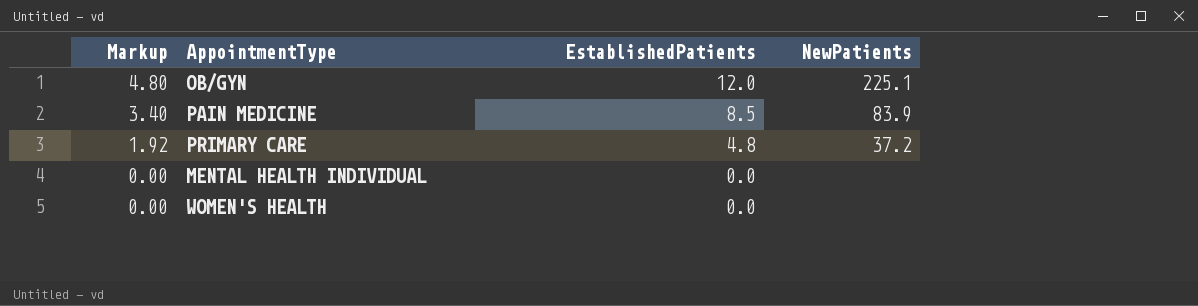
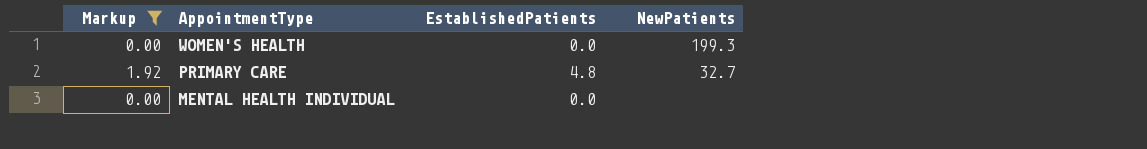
filter: none -> Markup <= 1.92
row order: Markup descending -> AppointmentType descending
WOMEN'S HEALTH | NewPatients: none -> 199.3
PRIMARY CARE | NewPatients: 37.2 -> 32.7

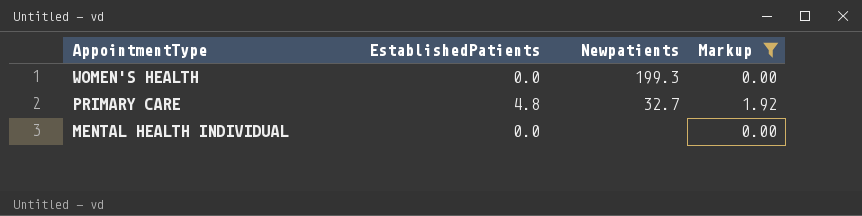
column name: NewPatients -> Newpatients
column Markup | position: 1 -> 4

